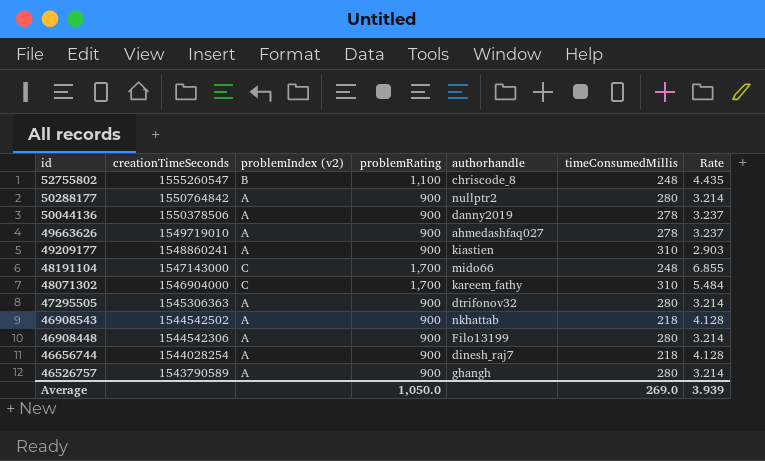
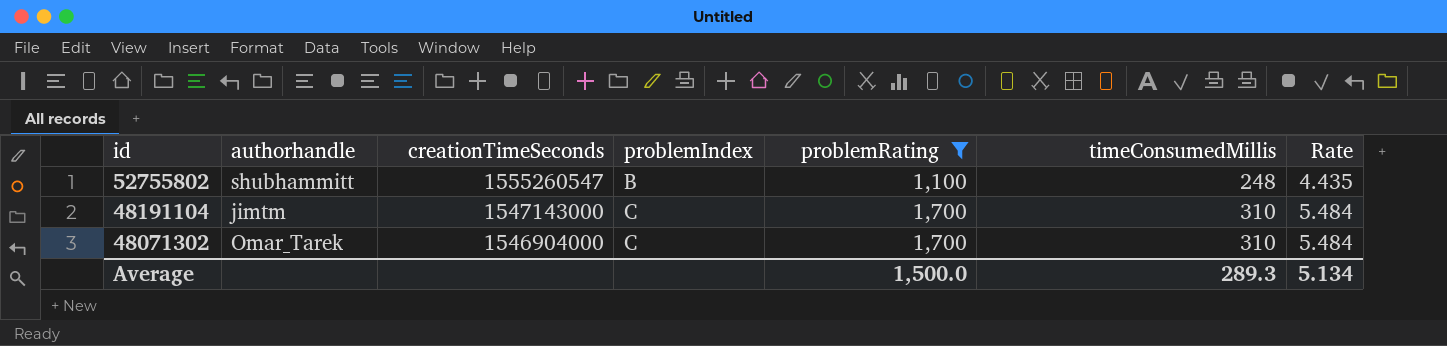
filter: none -> problemRating != 900
column authorhandle | position: 5 -> 2
column name: problemIndex (v2) -> problemIndex
52755802 | authorhandle: chriscode_8 -> shubhammitt
48191104 | authorhandle: mido66 -> jimtm
48191104 | timeConsumedMillis: 248 -> 310
48191104 | Rate: 6.855 -> 5.484
48071302 | authorhandle: kareem_fathy -> Omar_Tarek
Average | problemRating: 1,050.0 -> 1,500.0
Average | timeConsumedMillis: 269.0 -> 289.3
Average | Rate: 3.939 -> 5.134

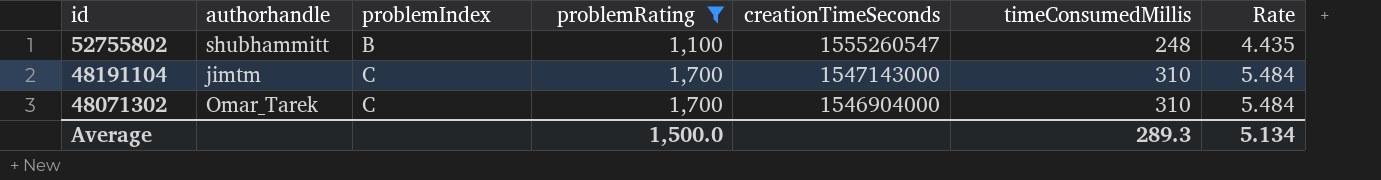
column creationTimeSeconds | position: 3 -> 5

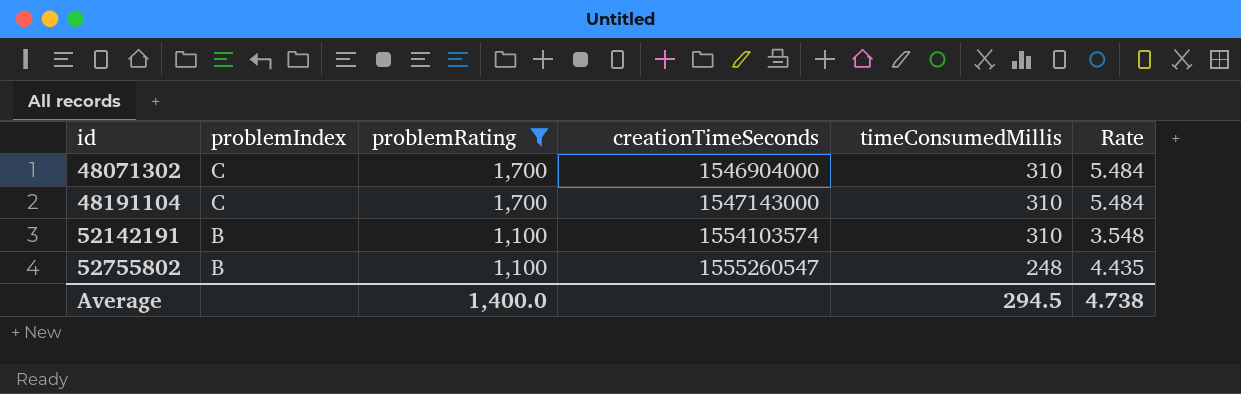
row order: id descending -> id ascending
column authorhandle | position: 2 -> none
row 52142191: none -> B | 1,100 | 1554103574 | 310 | 3.548
Average | problemRating: 1,500.0 -> 1,400.0
Average | timeConsumedMillis: 289.3 -> 294.5
Average | Rate: 5.134 -> 4.738

